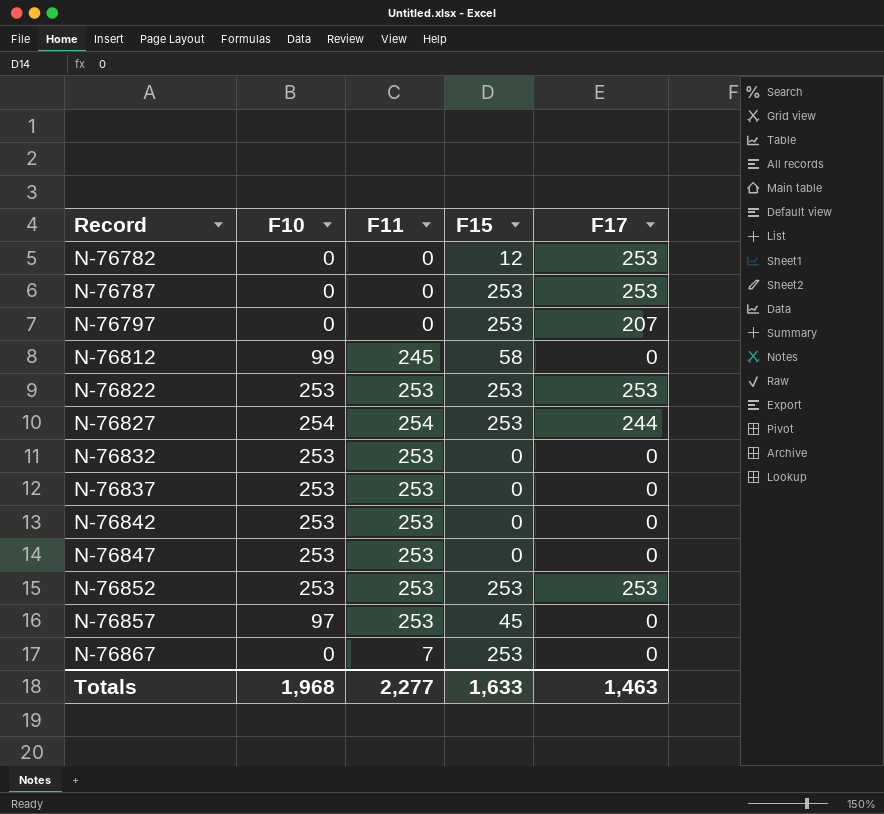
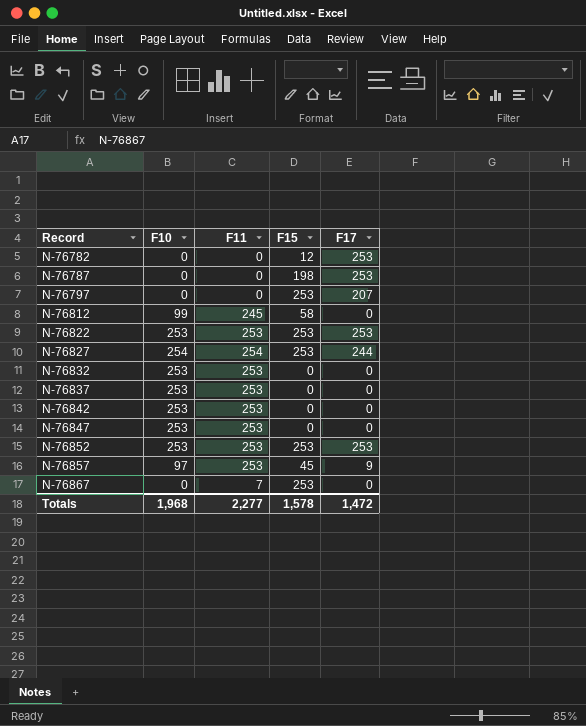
N-76787 | F15: 253 -> 198
N-76857 | F17: 0 -> 9
Totals | F15: 1,633 -> 1,578
Totals | F17: 1,463 -> 1,472

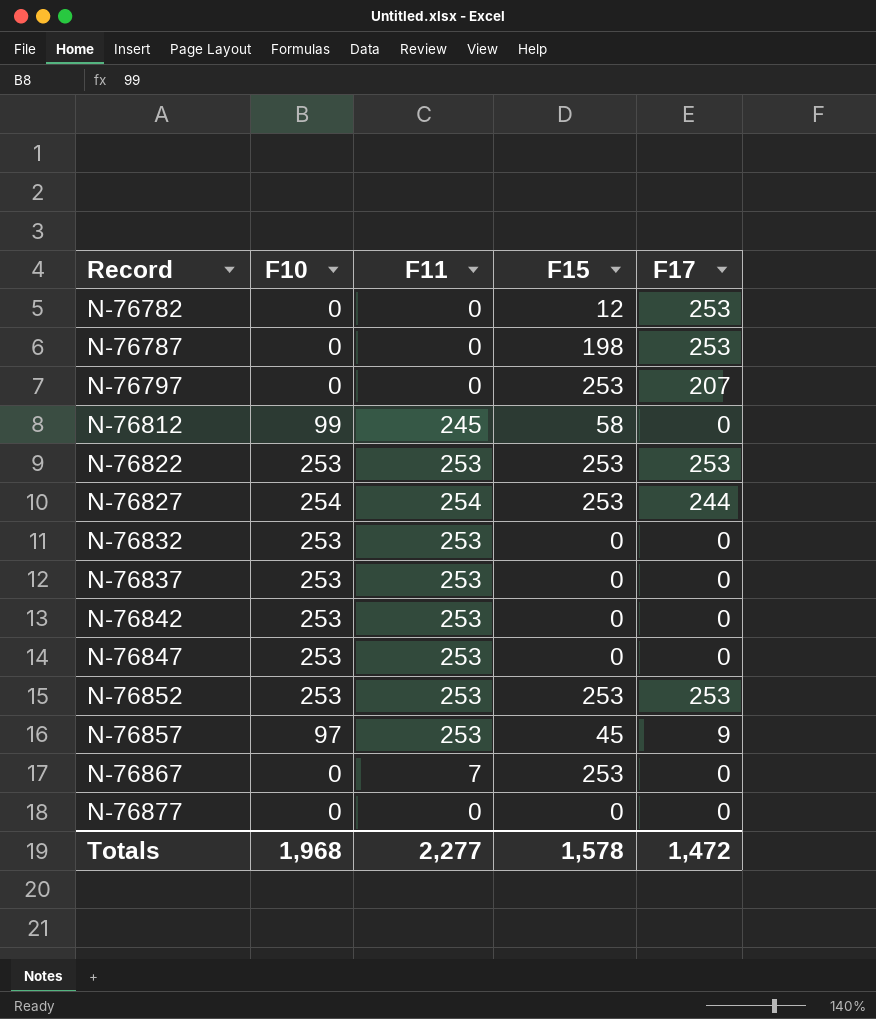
row N-76877: none -> 0 | 0 | 0 | 0

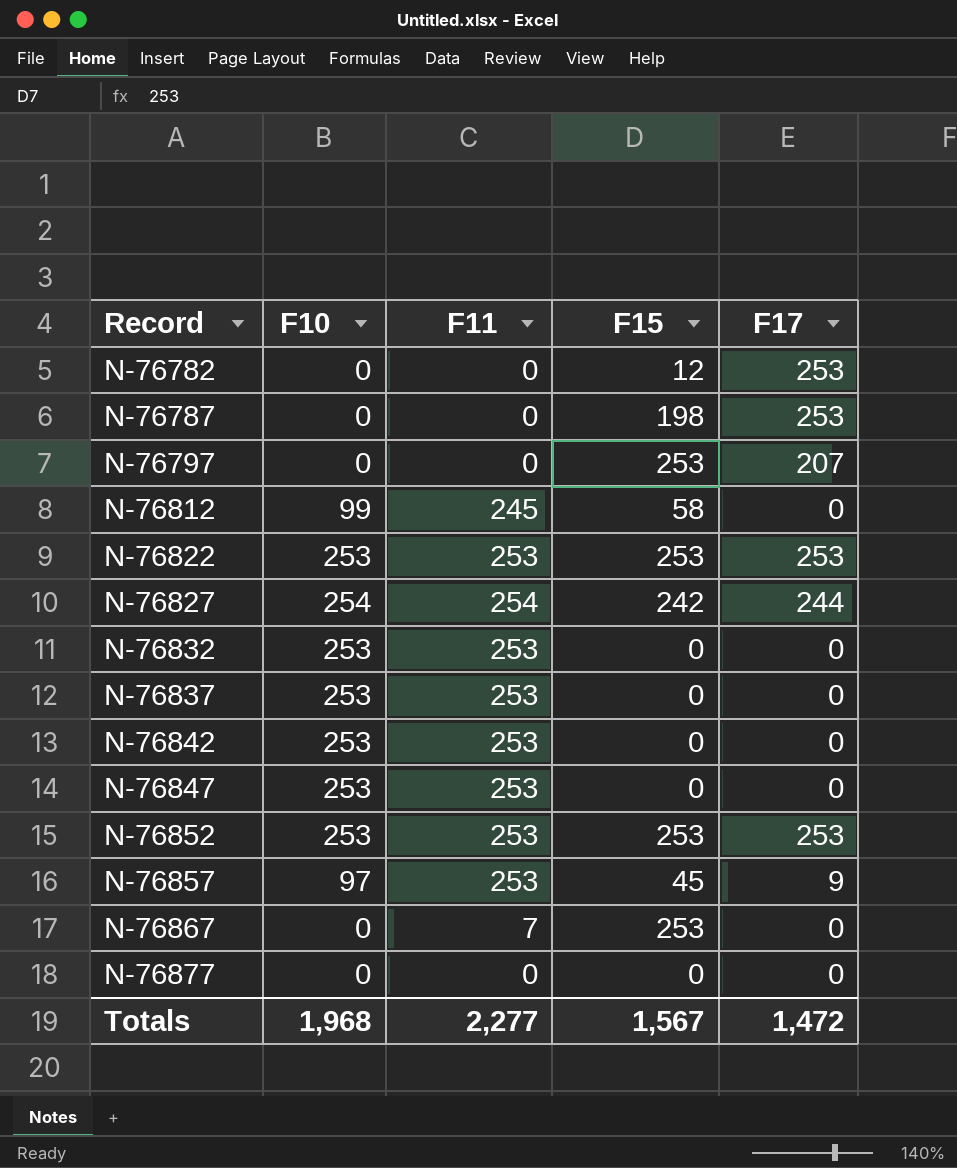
N-76827 | F15: 253 -> 242
Totals | F15: 1,578 -> 1,567

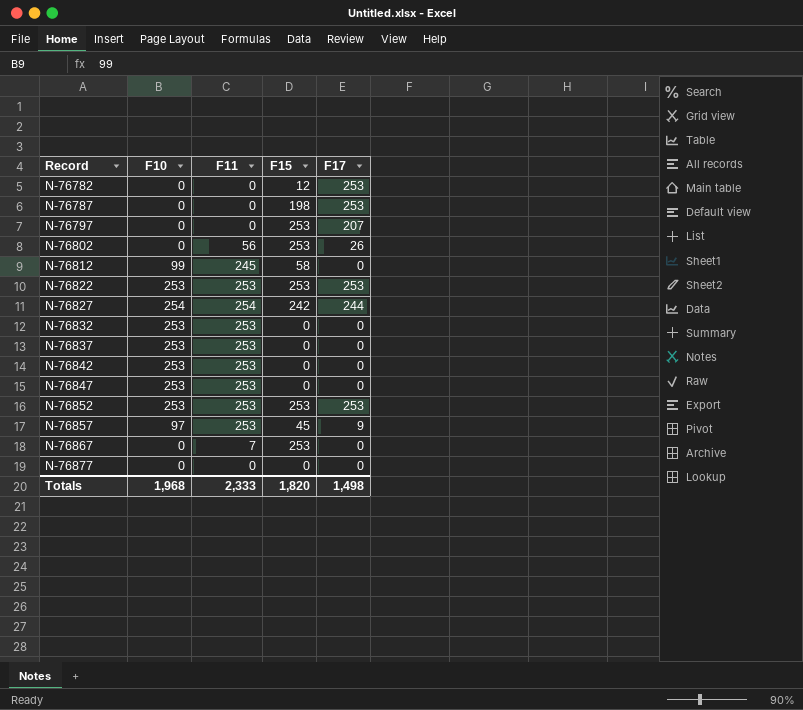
row N-76802: none -> 0 | 56 | 253 | 26
Totals | F11: 2,277 -> 2,333
Totals | F15: 1,567 -> 1,820
Totals | F17: 1,472 -> 1,498

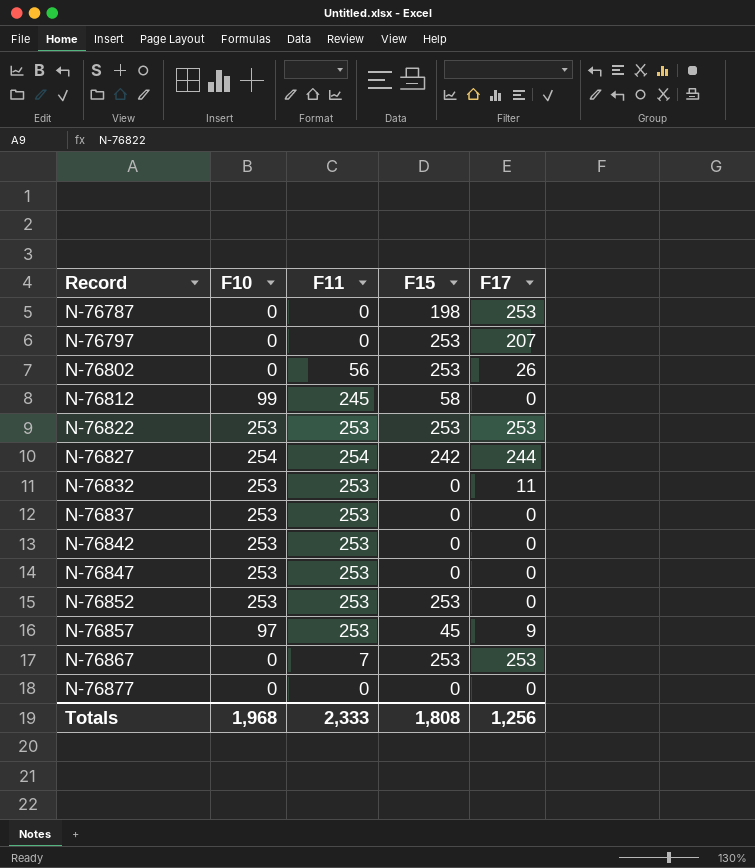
row N-76782: 0 | 0 | 12 | 253 -> none
N-76832 | F17: 0 -> 11
N-76852 | F17: 253 -> 0
N-76867 | F17: 0 -> 253
Totals | F15: 1,820 -> 1,808
Totals | F17: 1,498 -> 1,256

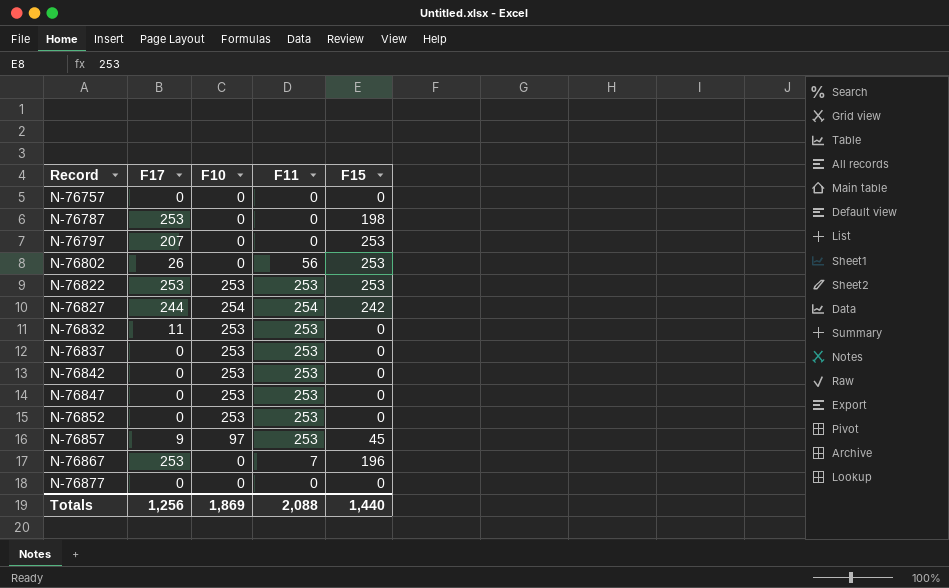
column F17 | position: 5 -> 2
row N-76812: 99 | 245 | 58 | 0 -> none
row N-76757: none -> 0 | 0 | 0 | 0
N-76852 | F15: 253 -> 0
N-76867 | F15: 253 -> 196
Totals | F10: 1,968 -> 1,869
Totals | F11: 2,333 -> 2,088
Totals | F15: 1,808 -> 1,440

